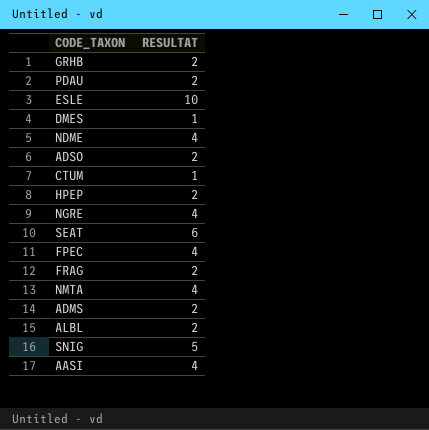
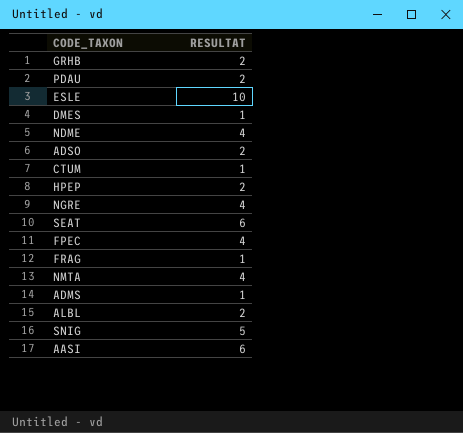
FRAG | RESULTAT: 2 -> 1
ADMS | RESULTAT: 2 -> 1
AASI | RESULTAT: 4 -> 6

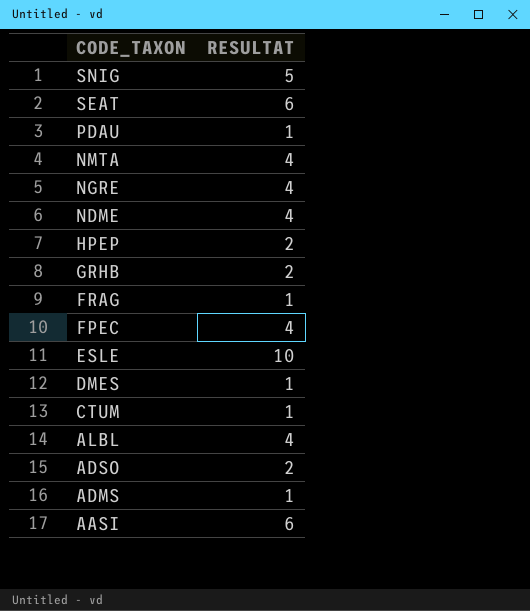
row order: none -> CODE_TAXON descending
PDAU | RESULTAT: 2 -> 1
ALBL | RESULTAT: 2 -> 4

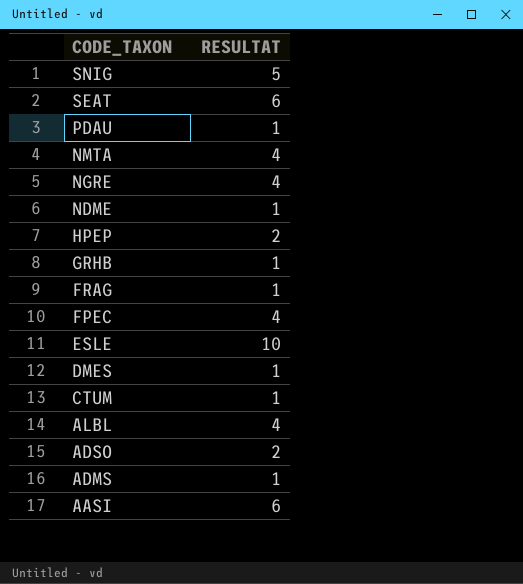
NDME | RESULTAT: 4 -> 1
GRHB | RESULTAT: 2 -> 1

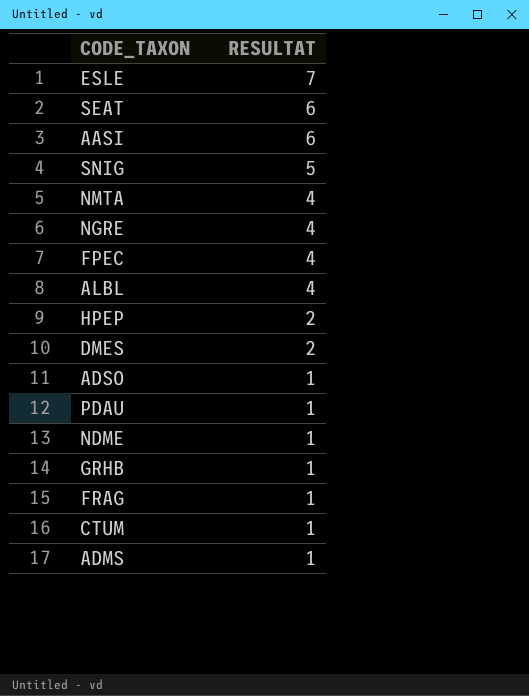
row order: CODE_TAXON descending -> RESULTAT descending
ESLE | RESULTAT: 10 -> 7
DMES | RESULTAT: 1 -> 2
ADSO | RESULTAT: 2 -> 1

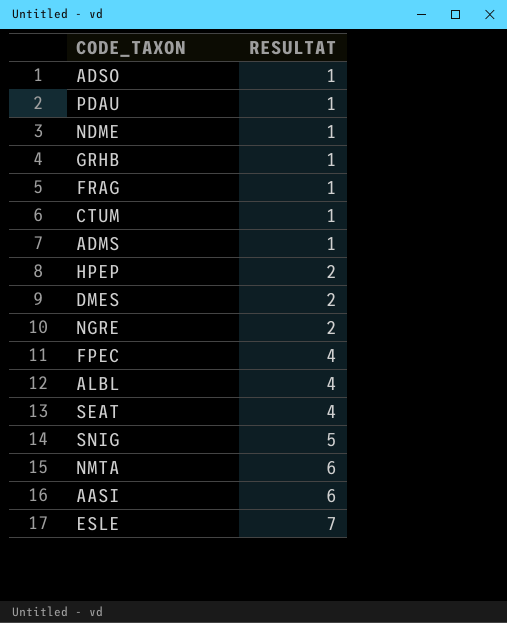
row order: RESULTAT descending -> RESULTAT ascending
NGRE | RESULTAT: 4 -> 2
SEAT | RESULTAT: 6 -> 4
NMTA | RESULTAT: 4 -> 6

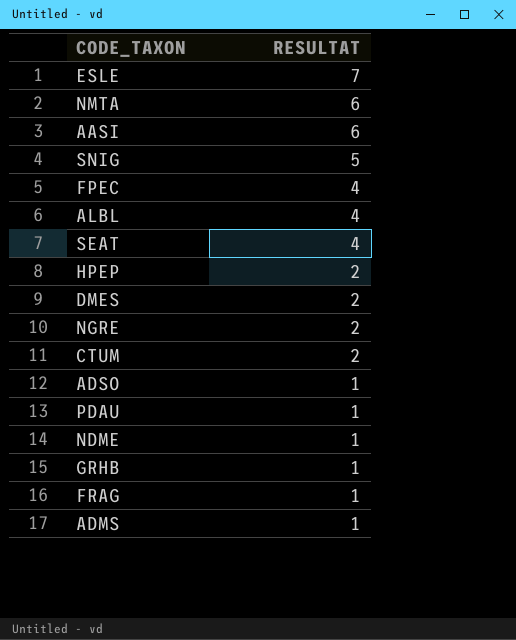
row order: RESULTAT ascending -> RESULTAT descending
CTUM | RESULTAT: 1 -> 2

